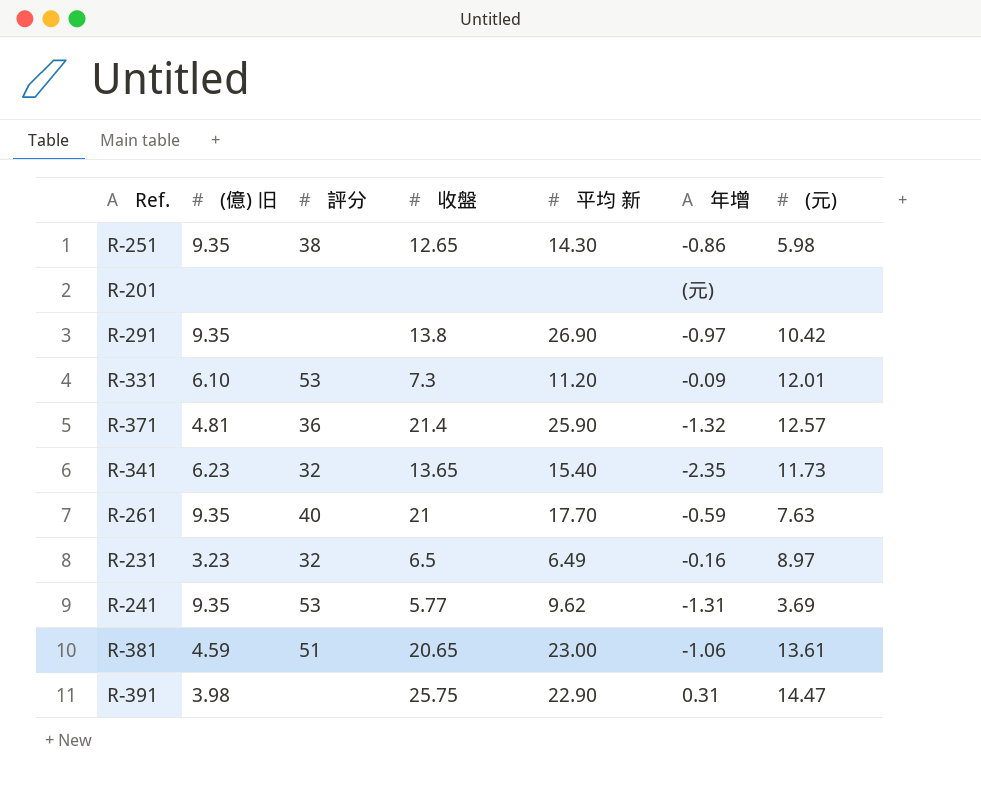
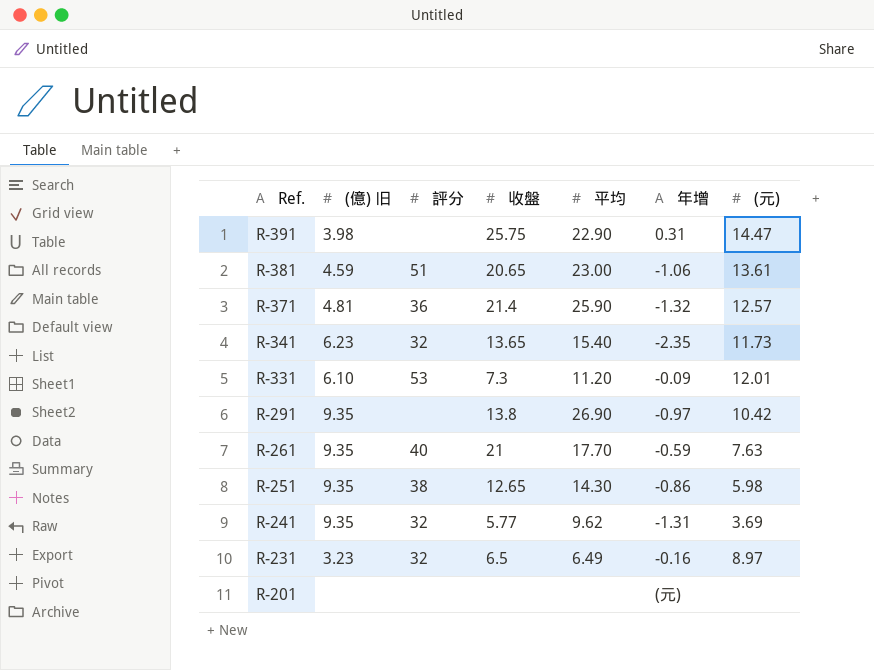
row order: none -> Ref. descending
column name: 平均 新 -> 平均
R-241 | 評分: 53 -> 32

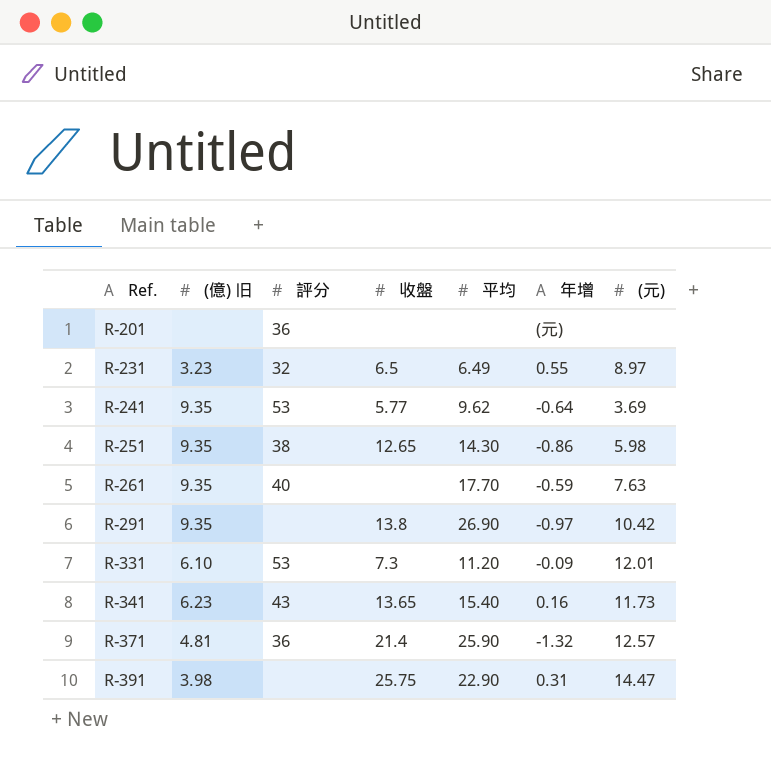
row order: Ref. descending -> Ref. ascending
row R-381: 4.59 | 51 | 20.65 | 23.00 | -1.06 | 13.61 -> none
R-201 | 評分: none -> 36
R-231 | 年增: -0.16 -> 0.55
R-241 | 評分: 32 -> 53
R-241 | 年增: -1.31 -> -0.64
R-261 | 收盤: 21 -> none
R-341 | 評分: 32 -> 43
R-341 | 年增: -2.35 -> 0.16

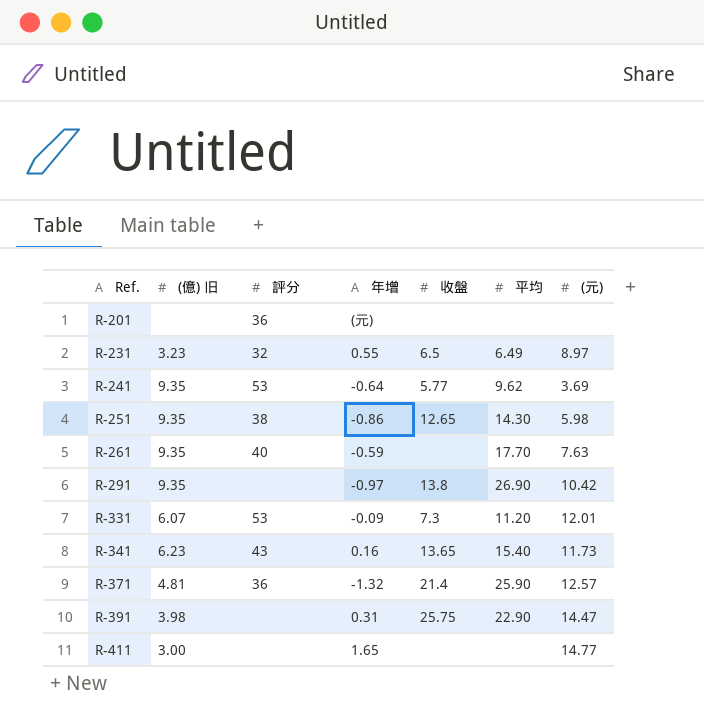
column 年增 | position: 6 -> 4
R-331 | (億) 旧: 6.10 -> 6.07
row R-411: none -> 3.00 | none | 1.65 | none | none | 14.77

